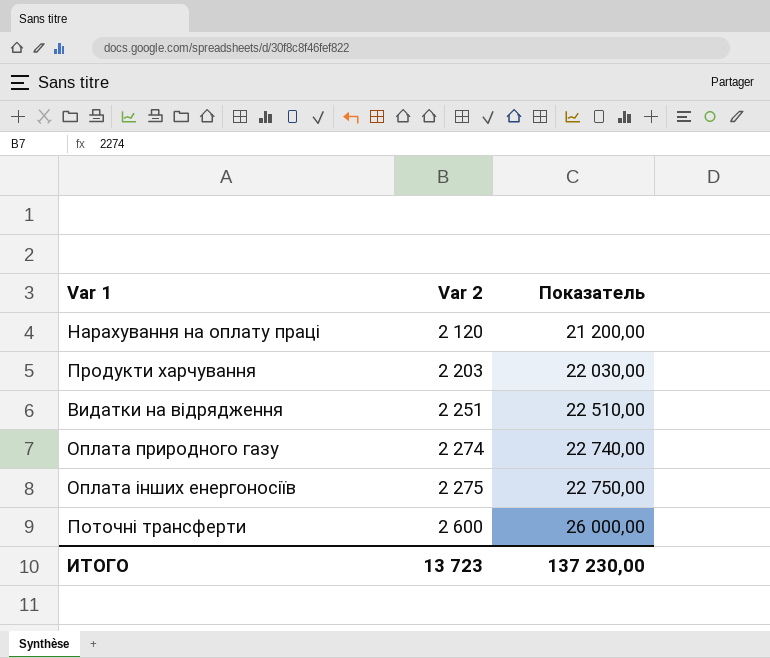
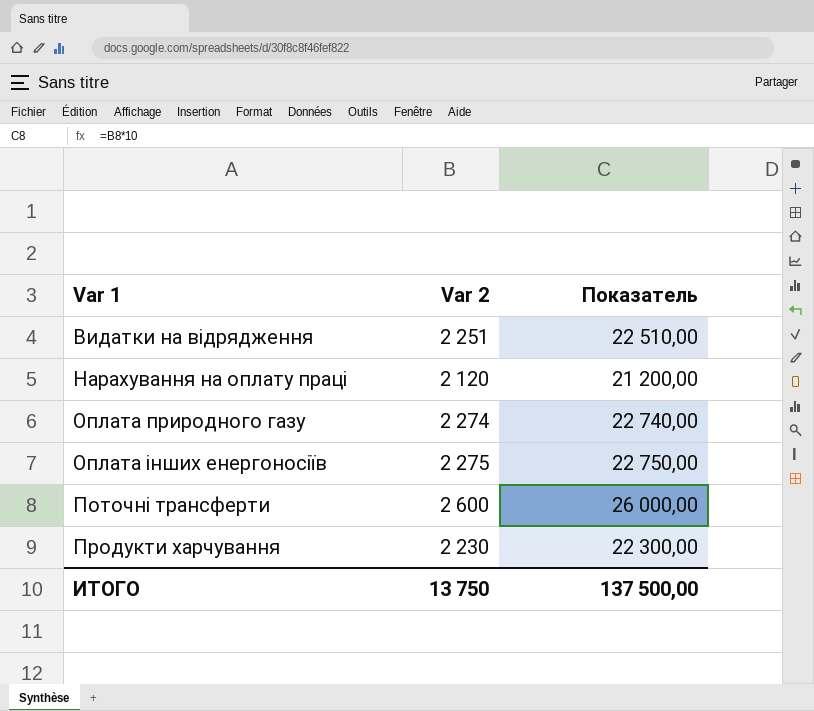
row order: Var 2 ascending -> Var 1 ascending
Продукти харчування | Var 2: 2 203 -> 2 230
Продукти харчування | Показатель: 22 030,00 -> 22 300,00
ИТОГО | Var 2: 13 723 -> 13 750
ИТОГО | Показатель: 137 230,00 -> 137 500,00

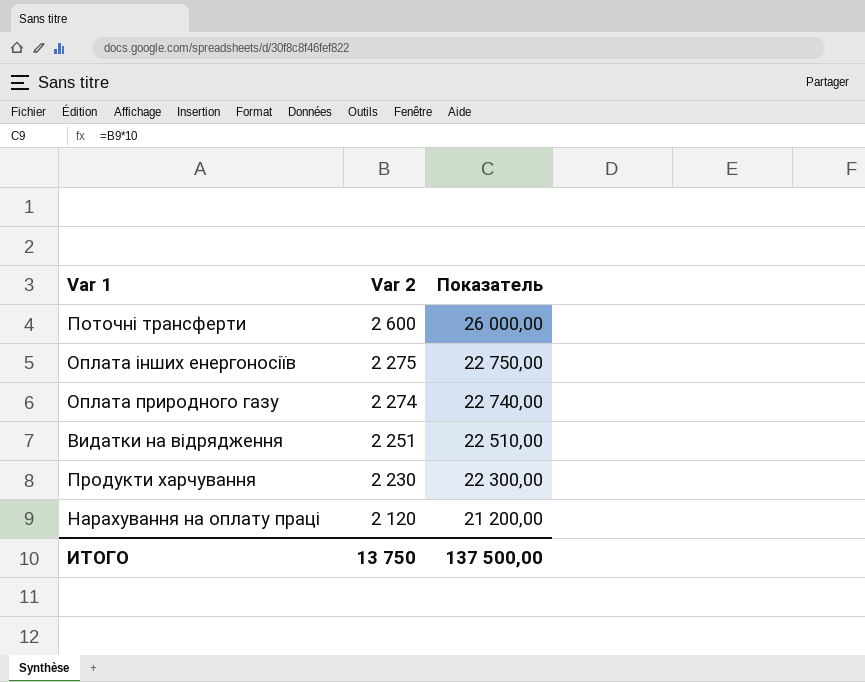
row order: Var 1 ascending -> Var 2 descending

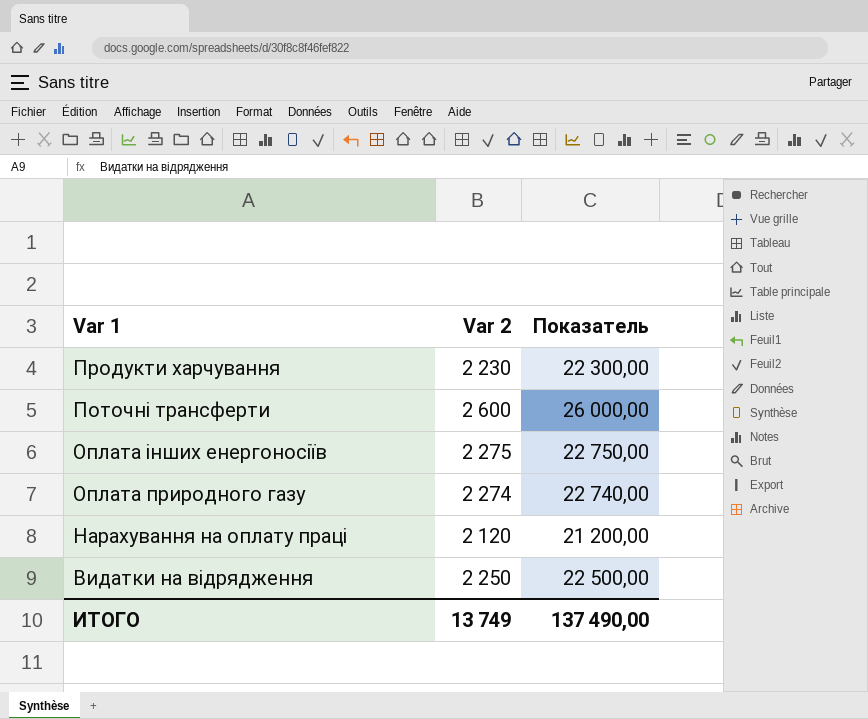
row order: Var 2 descending -> Var 1 descending
Видатки на відрядження | Var 2: 2 251 -> 2 250
Видатки на відрядження | Показатель: 22 510,00 -> 22 500,00
ИТОГО | Var 2: 13 750 -> 13 749
ИТОГО | Показатель: 137 500,00 -> 137 490,00

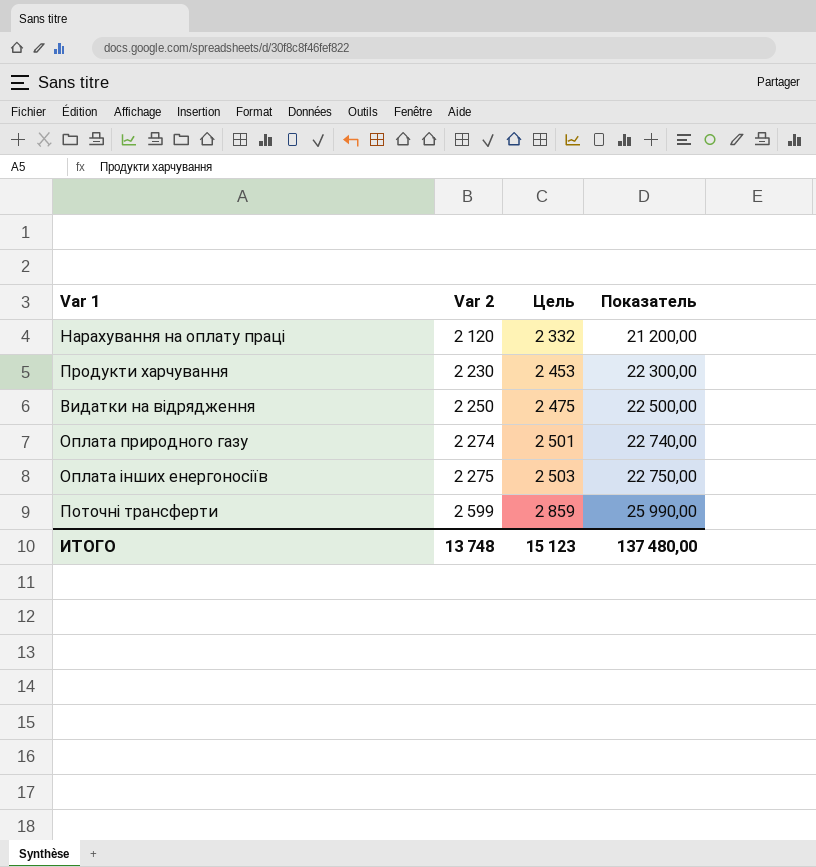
row order: Var 1 descending -> Var 2 ascending
column Цель | formula: none -> [Var 2] * 1,1
Поточні трансферти | Var 2: 2 600 -> 2 599
Поточні трансферти | Показатель: 26 000,00 -> 25 990,00
ИТОГО | Var 2: 13 749 -> 13 748
ИТОГО | Показатель: 137 490,00 -> 137 480,00

